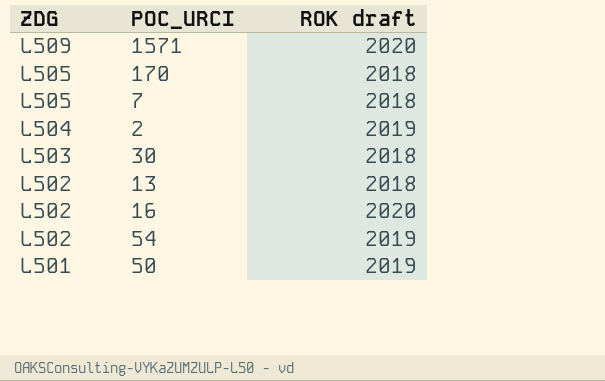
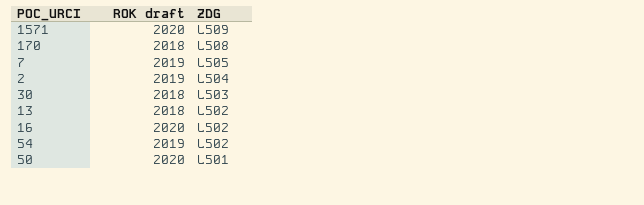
column ZDG | position: 1 -> 3
170 | ZDG: L505 -> L508
7 | ROK draft: 2018 -> 2019
50 | ROK draft: 2019 -> 2020

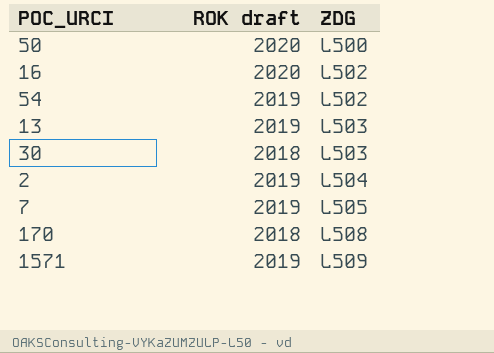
row order: ZDG descending -> ZDG ascending
50 | ZDG: L501 -> L500
13 | ROK draft: 2018 -> 2019
13 | ZDG: L502 -> L503
1571 | ROK draft: 2020 -> 2019

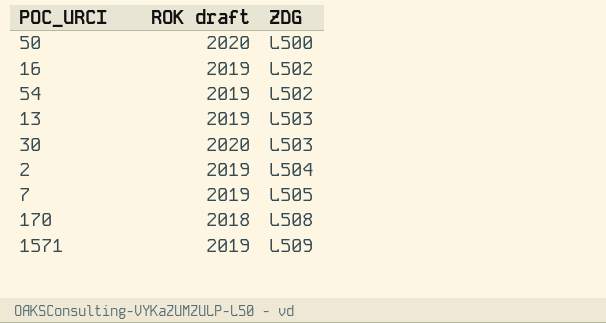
16 | ROK draft: 2020 -> 2019
30 | ROK draft: 2018 -> 2020

